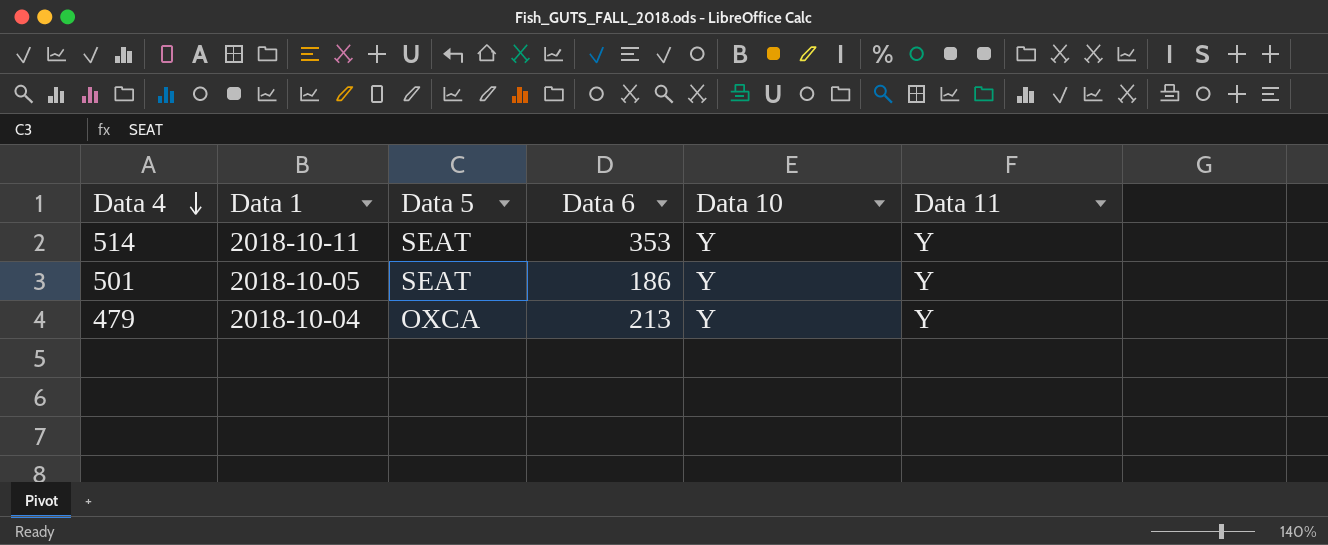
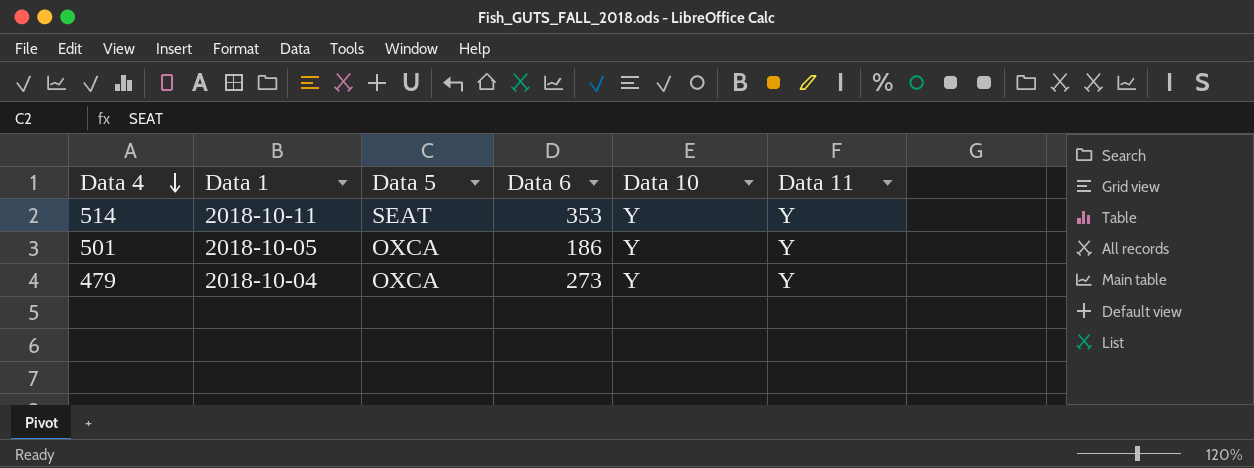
501 | Data 5: SEAT -> OXCA
479 | Data 6: 213 -> 273

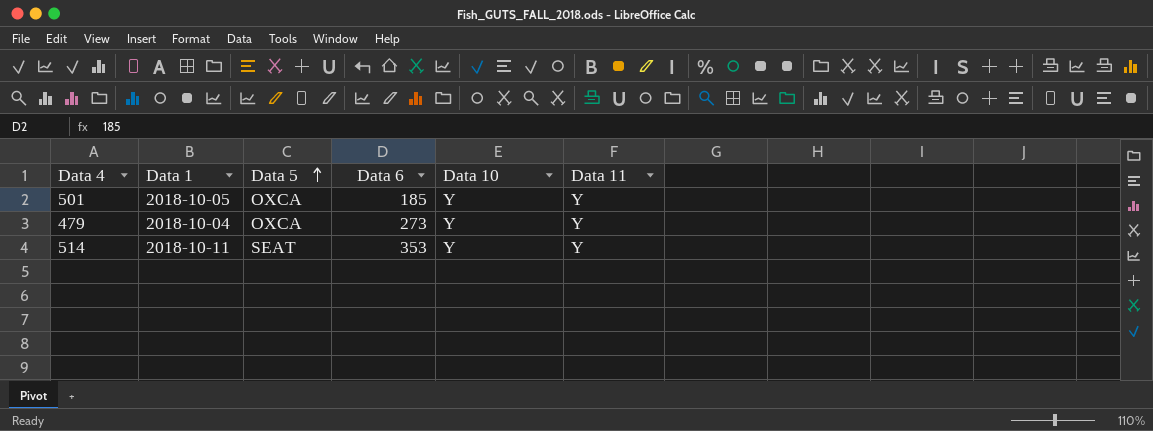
row order: Data 4 descending -> Data 5 ascending
501 | Data 6: 186 -> 185

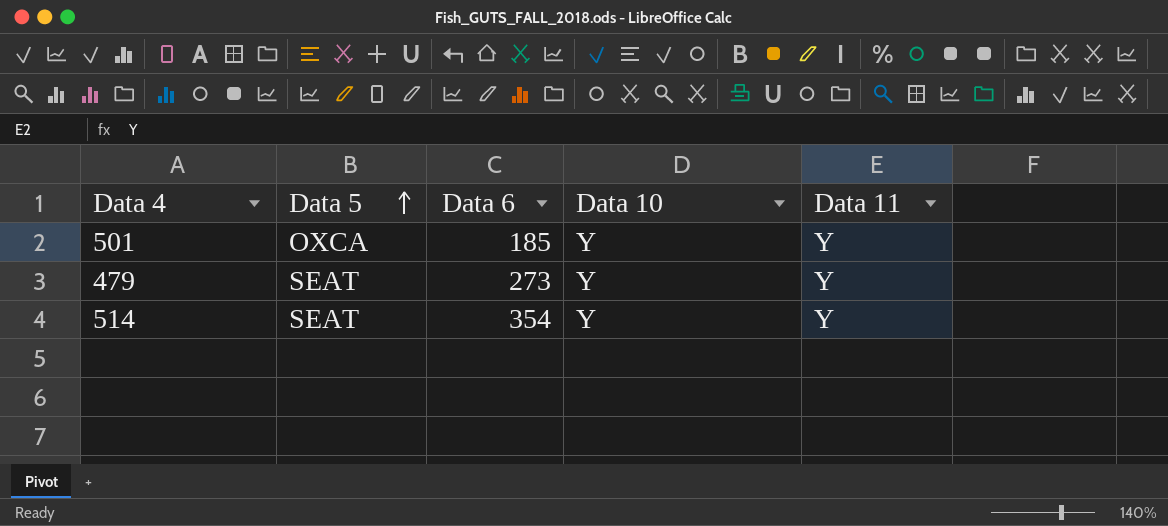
column Data 1 | position: 2 -> none
479 | Data 5: OXCA -> SEAT
514 | Data 6: 353 -> 354

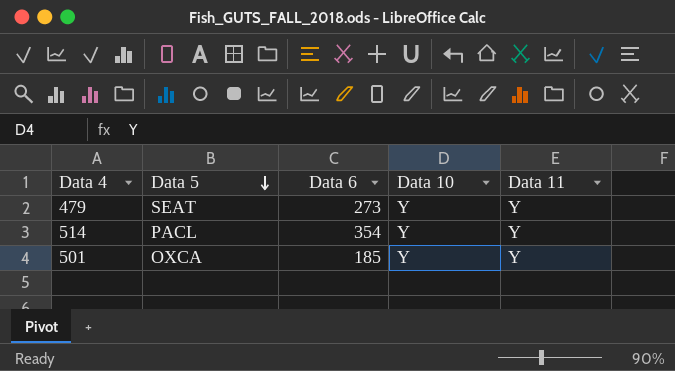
row order: Data 5 ascending -> Data 5 descending
514 | Data 5: SEAT -> PACL

